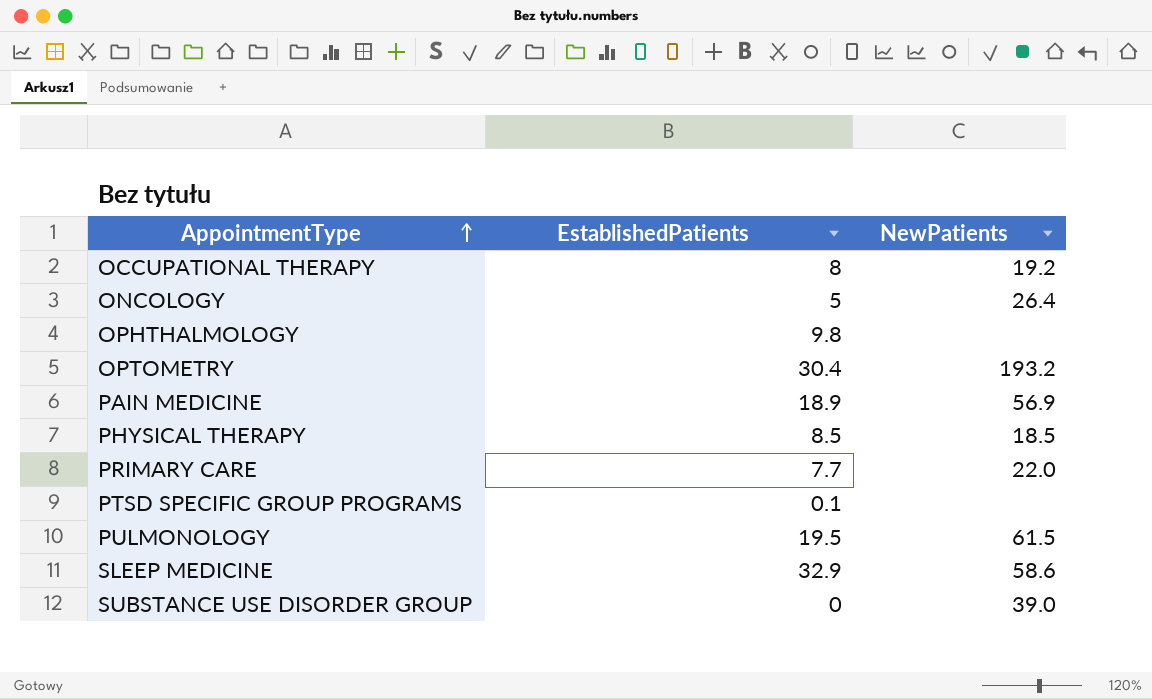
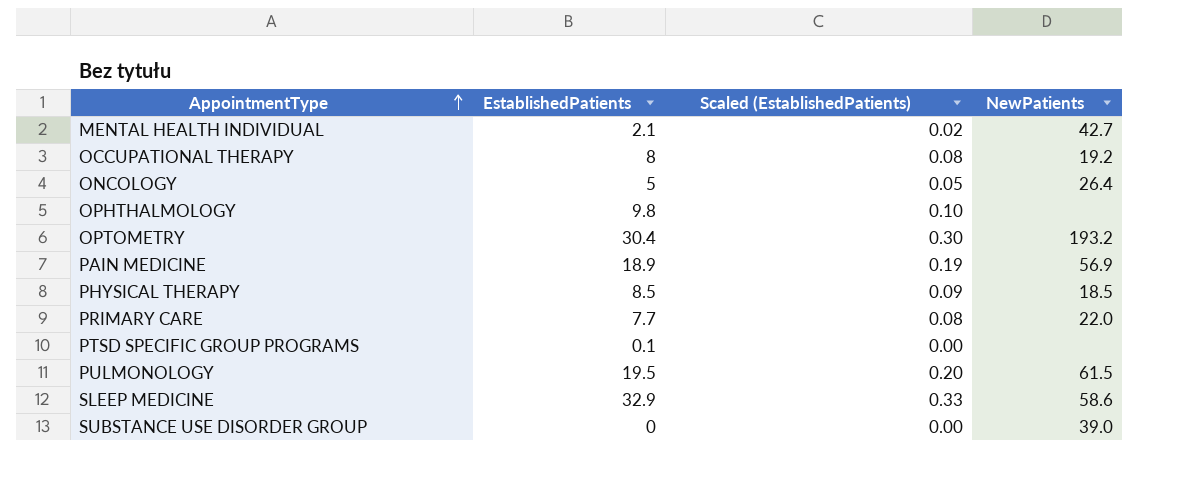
column Scaled (EstablishedPatients) | formula: none -> [EstablishedPatients] * 0.01
row MENTAL HEALTH INDIVIDUAL: none -> 2.1 | 0.02 | 42.7

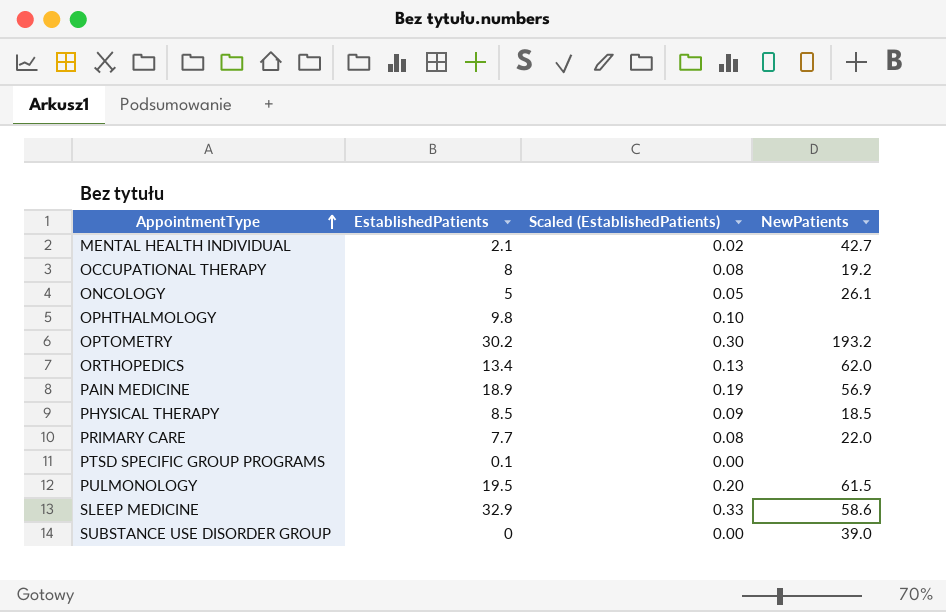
ONCOLOGY | NewPatients: 26.4 -> 26.1
OPTOMETRY | EstablishedPatients: 30.4 -> 30.2
row ORTHOPEDICS: none -> 13.4 | 0.13 | 62.0

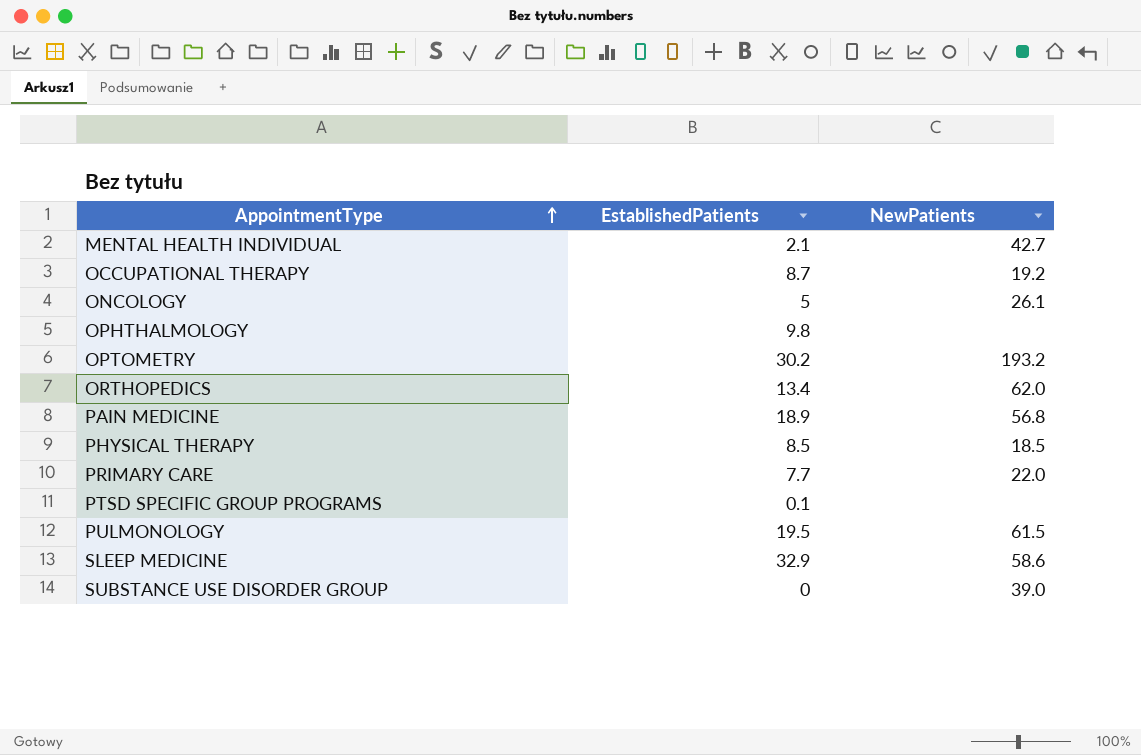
column Scaled (EstablishedPatients) | formula: [EstablishedPatients] * 0.01 -> none
OCCUPATIONAL THERAPY | EstablishedPatients: 8 -> 8.7
PAIN MEDICINE | NewPatients: 56.9 -> 56.8

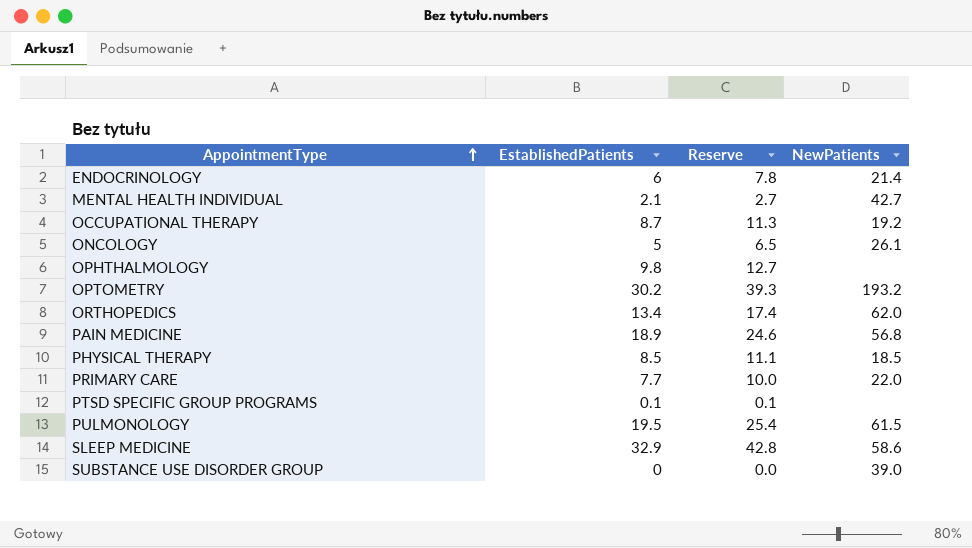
column Reserve | formula: none -> [EstablishedPatients] * 1.3
row ENDOCRINOLOGY: none -> 6 | 7.8 | 21.4

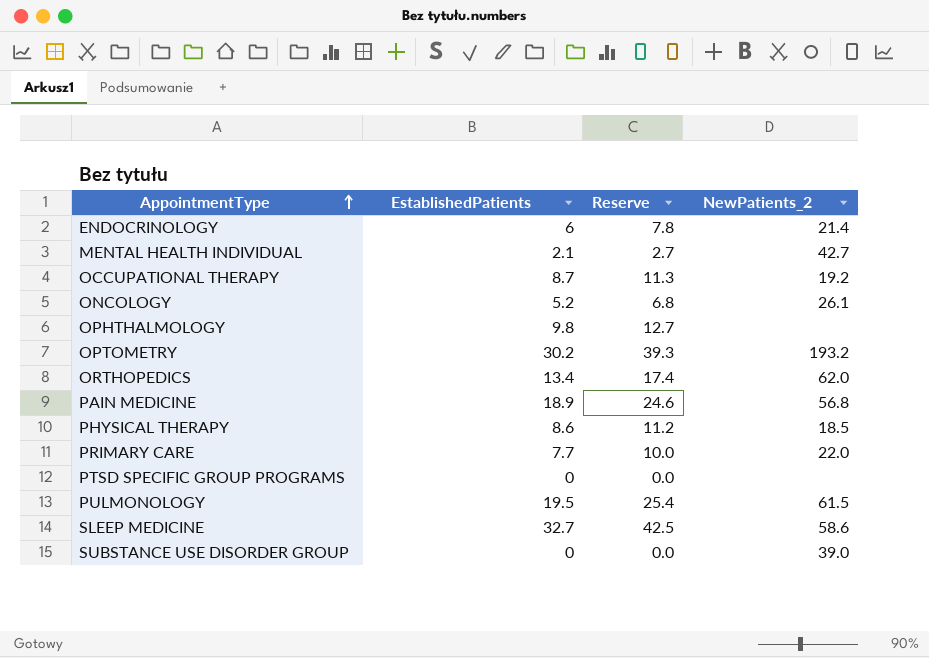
column name: NewPatients -> NewPatients_2
ONCOLOGY | EstablishedPatients: 5 -> 5.2
ONCOLOGY | Reserve: 6.5 -> 6.8
PHYSICAL THERAPY | EstablishedPatients: 8.5 -> 8.6
PHYSICAL THERAPY | Reserve: 11.1 -> 11.2
PTSD SPECIFIC GROUP PROGRAMS | EstablishedPatients: 0.1 -> 0
PTSD SPECIFIC GROUP PROGRAMS | Reserve: 0.1 -> 0.0
SLEEP MEDICINE | EstablishedPatients: 32.9 -> 32.7
SLEEP MEDICINE | Reserve: 42.8 -> 42.5

